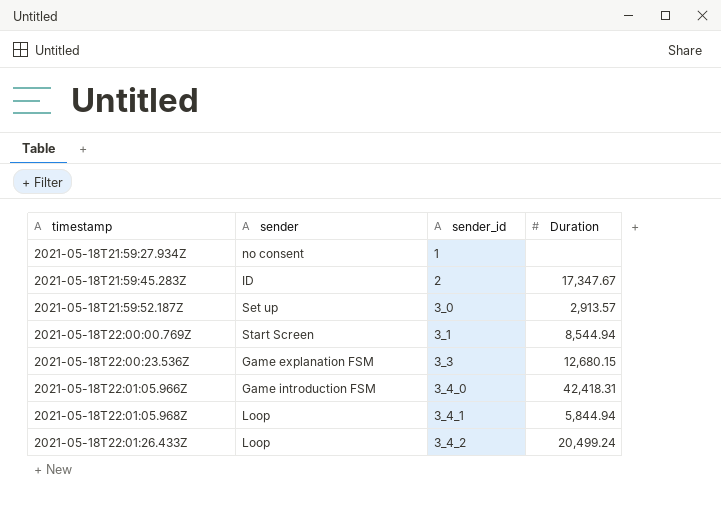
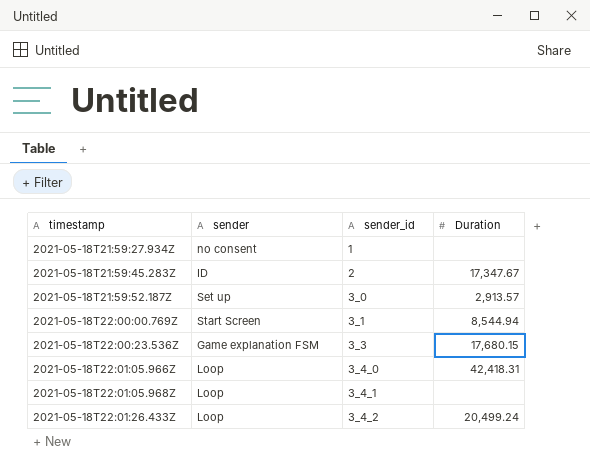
2021-05-18T22:00:23.536Z | Duration: 12,680.15 -> 17,680.15
2021-05-18T22:01:05.966Z | sender: Game introduction FSM -> Loop
2021-05-18T22:01:05.968Z | Duration: 5,844.94 -> none

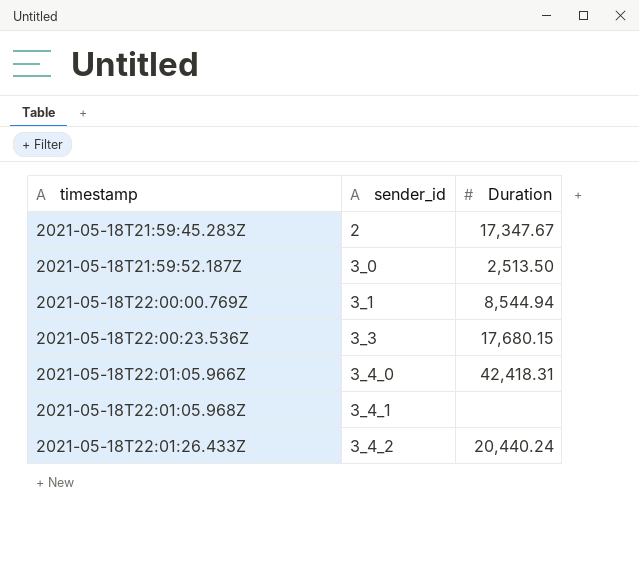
column sender | position: 2 -> none
row 2021-05-18T21:59:27.934Z: no consent | 1 | none -> none
2021-05-18T21:59:52.187Z | Duration: 2,913.57 -> 2,513.50
2021-05-18T22:01:26.433Z | Duration: 20,499.24 -> 20,440.24

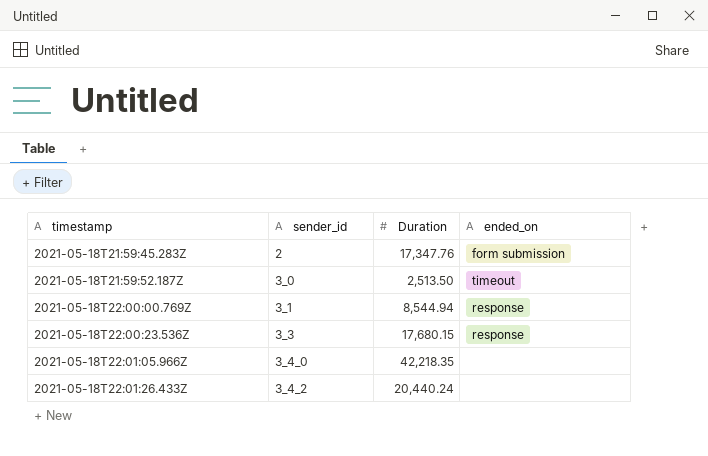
column ended_on | position: none -> 4
row 2021-05-18T22:01:05.968Z: 3_4_1 | none -> none
2021-05-18T21:59:45.283Z | Duration: 17,347.67 -> 17,347.76
2021-05-18T22:01:05.966Z | Duration: 42,418.31 -> 42,218.35

